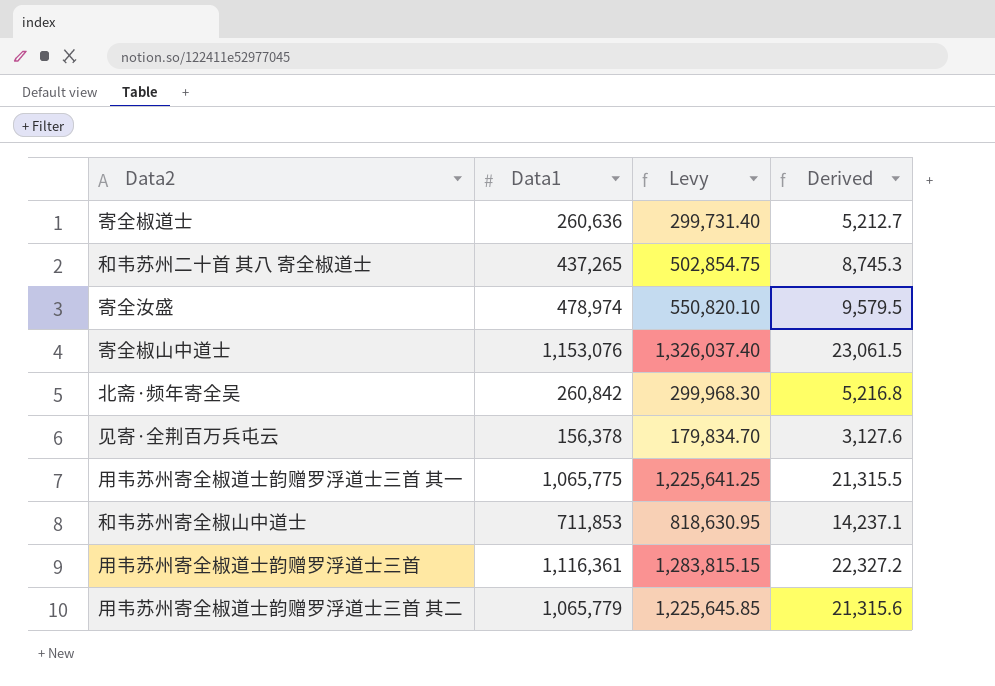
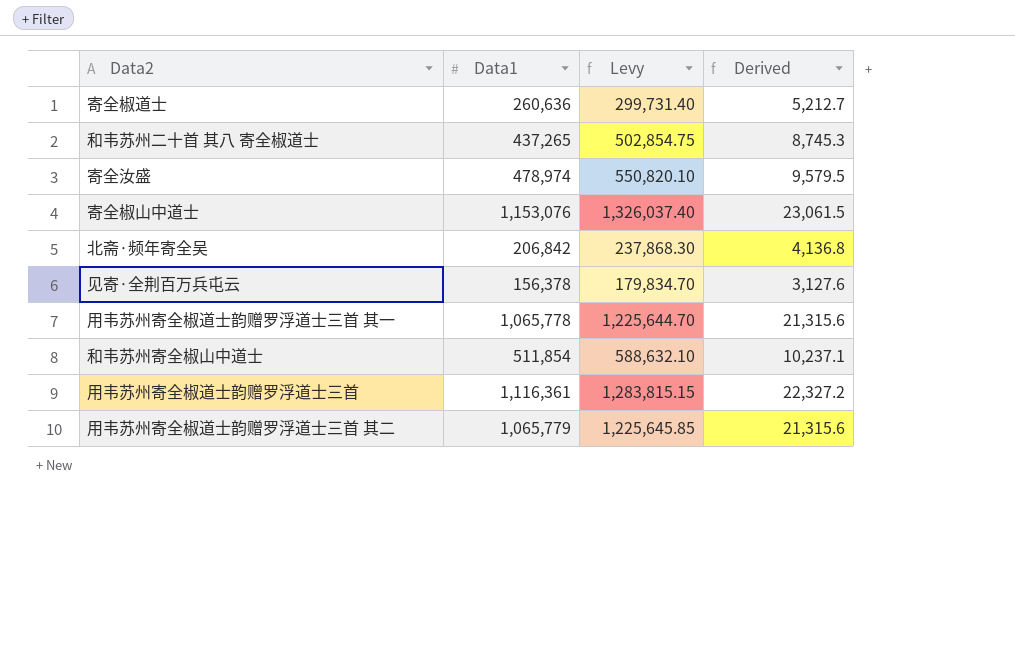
北斋·频年寄全吴 | Data1: 260,842 -> 206,842
北斋·频年寄全吴 | Levy: 299,968.30 -> 237,868.30
北斋·频年寄全吴 | Derived: 5,216.8 -> 4,136.8
用韦苏州寄全椒道士韵赠罗浮道士三首 其一 | Data1: 1,065,775 -> 1,065,778
用韦苏州寄全椒道士韵赠罗浮道士三首 其一 | Levy: 1,225,641.25 -> 1,225,644.70
用韦苏州寄全椒道士韵赠罗浮道士三首 其一 | Derived: 21,315.5 -> 21,315.6
和韦苏州寄全椒山中道士 | Data1: 711,853 -> 511,854
和韦苏州寄全椒山中道士 | Levy: 818,630.95 -> 588,632.10
和韦苏州寄全椒山中道士 | Derived: 14,237.1 -> 10,237.1

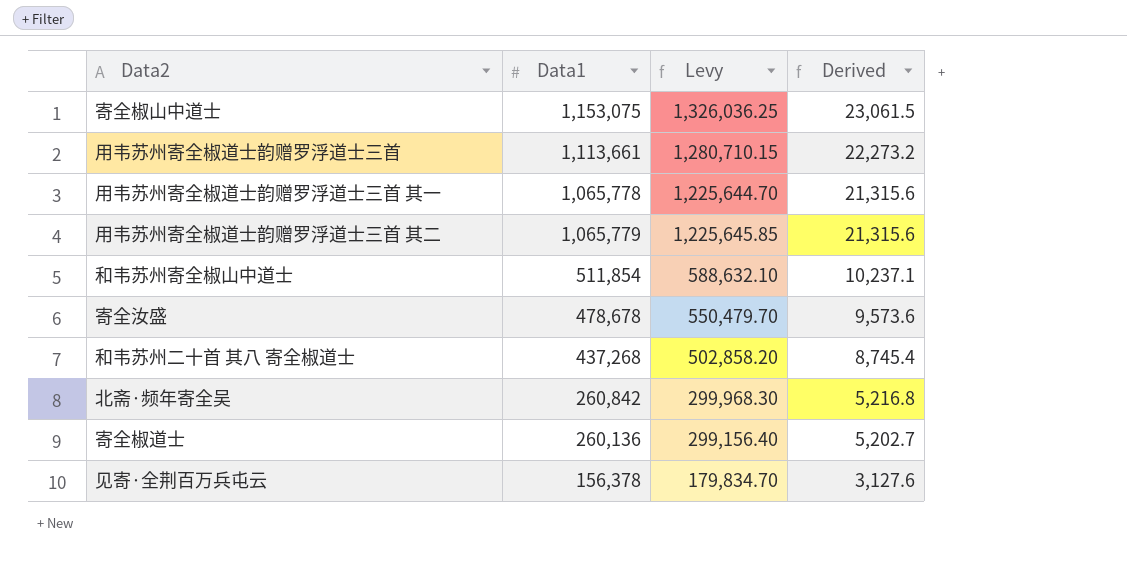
row order: none -> Derived descending
寄全椒山中道士 | Data1: 1,153,076 -> 1,153,075
寄全椒山中道士 | Levy: 1,326,037.40 -> 1,326,036.25
用韦苏州寄全椒道士韵赠罗浮道士三首 | Data1: 1,116,361 -> 1,113,661
用韦苏州寄全椒道士韵赠罗浮道士三首 | Levy: 1,283,815.15 -> 1,280,710.15
用韦苏州寄全椒道士韵赠罗浮道士三首 | Derived: 22,327.2 -> 22,273.2
寄全汝盛 | Data1: 478,974 -> 478,678
寄全汝盛 | Levy: 550,820.10 -> 550,479.70
寄全汝盛 | Derived: 9,579.5 -> 9,573.6
和韦苏州二十首 其八 寄全椒道士 | Data1: 437,265 -> 437,268
和韦苏州二十首 其八 寄全椒道士 | Levy: 502,854.75 -> 502,858.20
和韦苏州二十首 其八 寄全椒道士 | Derived: 8,745.3 -> 8,745.4
北斋·频年寄全吴 | Data1: 206,842 -> 260,842
北斋·频年寄全吴 | Levy: 237,868.30 -> 299,968.30
北斋·频年寄全吴 | Derived: 4,136.8 -> 5,216.8
寄全椒道士 | Data1: 260,636 -> 260,136
寄全椒道士 | Levy: 299,731.40 -> 299,156.40
寄全椒道士 | Derived: 5,212.7 -> 5,202.7

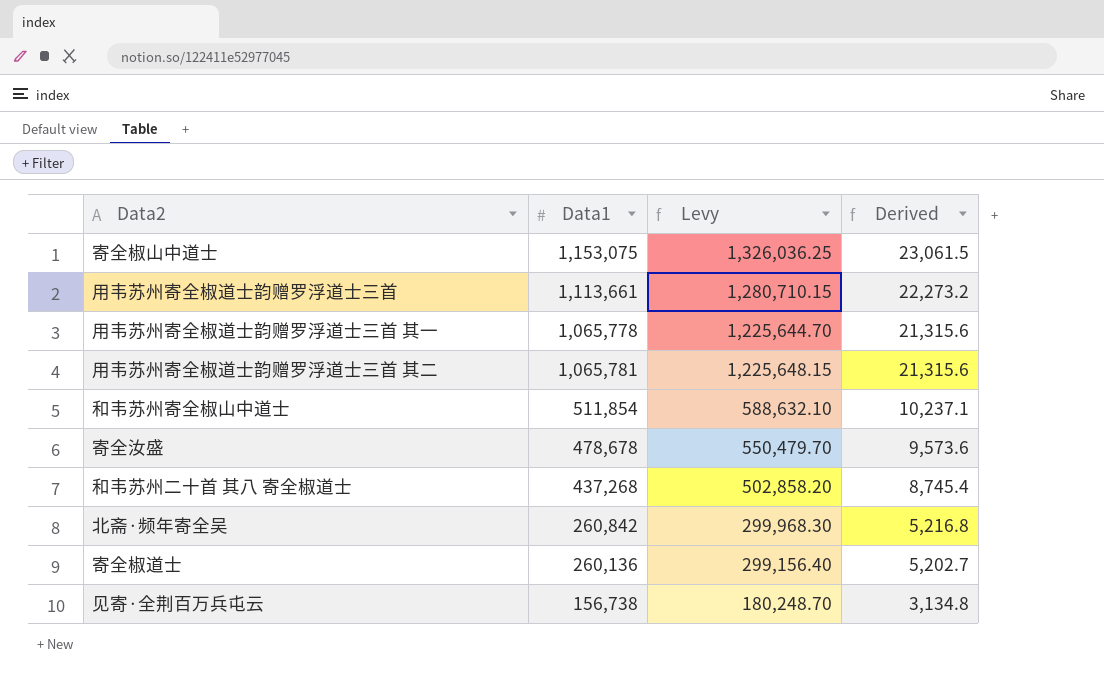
用韦苏州寄全椒道士韵赠罗浮道士三首 其二 | Data1: 1,065,779 -> 1,065,781
用韦苏州寄全椒道士韵赠罗浮道士三首 其二 | Levy: 1,225,645.85 -> 1,225,648.15
见寄·全荆百万兵屯云 | Data1: 156,378 -> 156,738
见寄·全荆百万兵屯云 | Levy: 179,834.70 -> 180,248.70
见寄·全荆百万兵屯云 | Derived: 3,127.6 -> 3,134.8

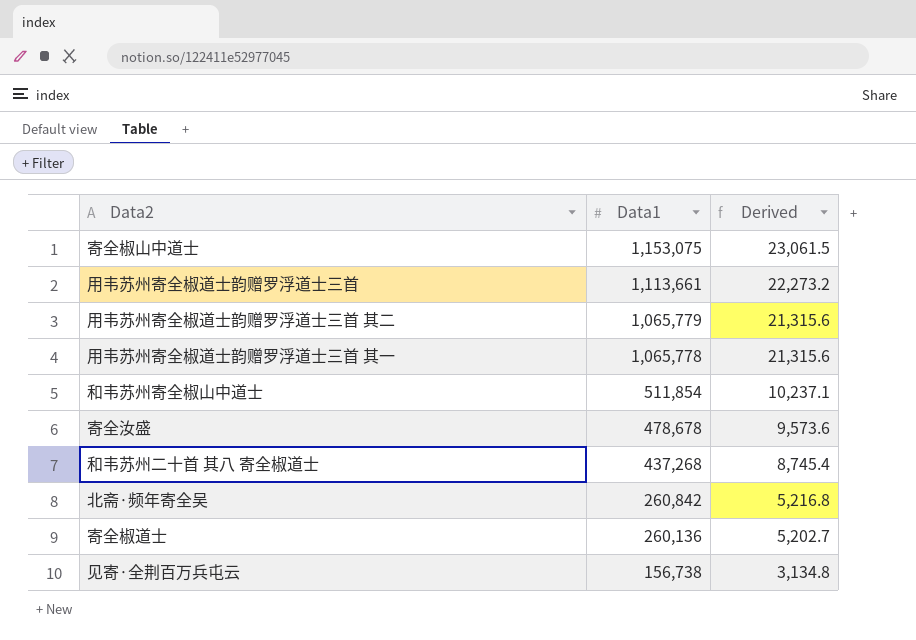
row order: Derived descending -> Data1 descending
column Levy | formula: [Data1] * 1.15 -> none
用韦苏州寄全椒道士韵赠罗浮道士三首 其二 | Data1: 1,065,781 -> 1,065,779

